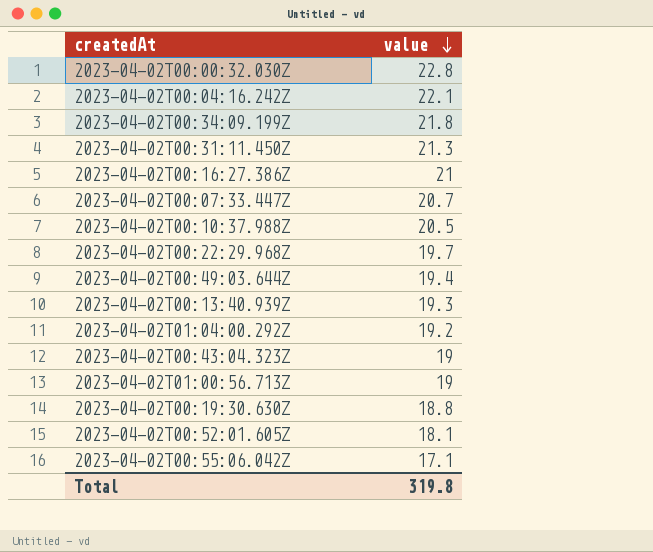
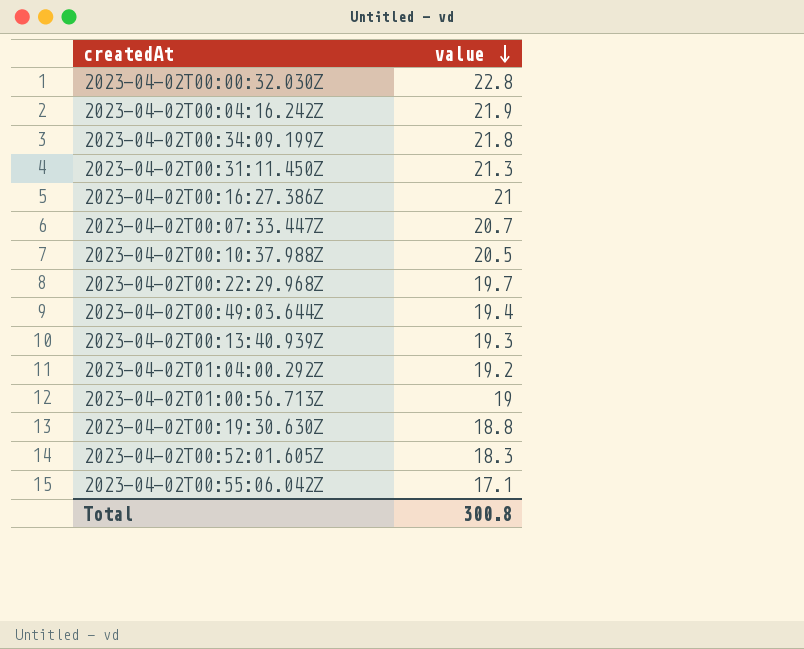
row 2023-04-02T00:43:04.323Z: 19 -> none
2023-04-02T00:04:16.242Z | value: 22.1 -> 21.9
2023-04-02T00:52:01.605Z | value: 18.1 -> 18.3
Total | value: 319.8 -> 300.8

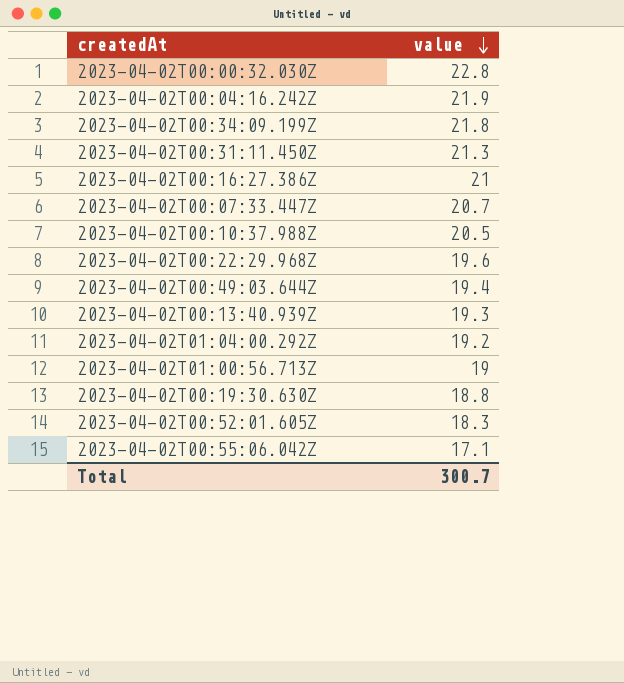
2023-04-02T00:22:29.968Z | value: 19.7 -> 19.6
Total | value: 300.8 -> 300.7

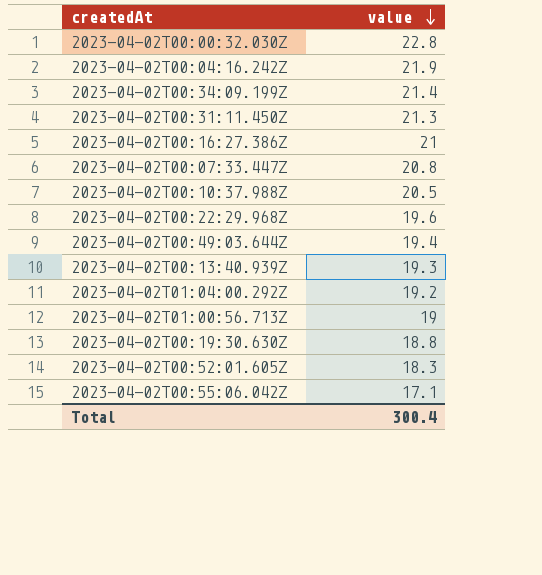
2023-04-02T00:34:09.199Z | value: 21.8 -> 21.4
2023-04-02T00:07:33.447Z | value: 20.7 -> 20.8
Total | value: 300.7 -> 300.4

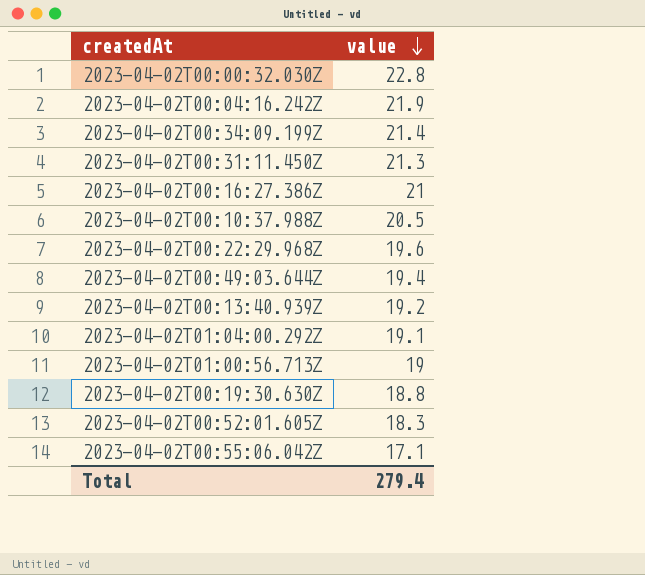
row 2023-04-02T00:07:33.447Z: 20.8 -> none
2023-04-02T00:13:40.939Z | value: 19.3 -> 19.2
2023-04-02T01:04:00.292Z | value: 19.2 -> 19.1
Total | value: 300.4 -> 279.4

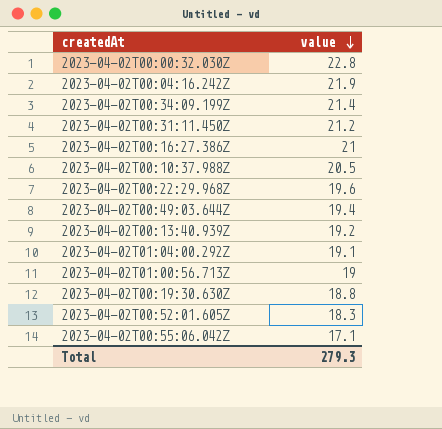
2023-04-02T00:31:11.450Z | value: 21.3 -> 21.2
Total | value: 279.4 -> 279.3

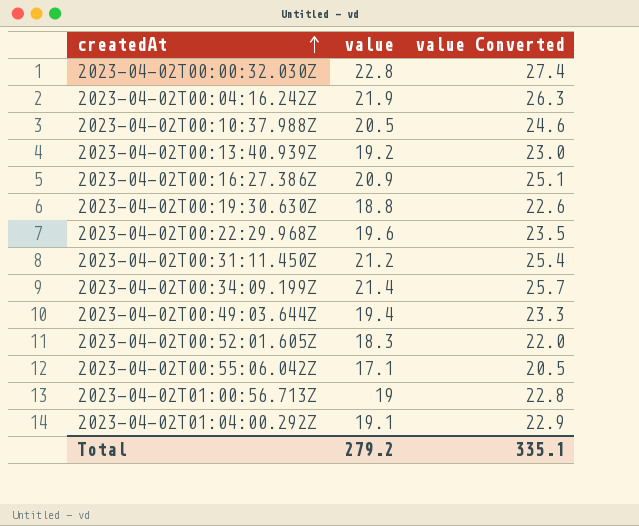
row order: value descending -> createdAt ascending
column value Converted | formula: none -> [value] * 1.2
2023-04-02T00:16:27.386Z | value: 21 -> 20.9
Total | value: 279.3 -> 279.2

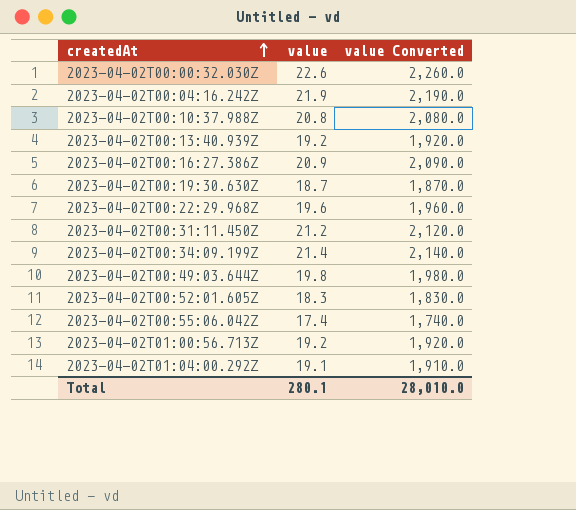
column value Converted | formula: [value] * 1.2 -> [value] * 100
2023-04-02T00:00:32.030Z | value: 22.8 -> 22.6
2023-04-02T00:10:37.988Z | value: 20.5 -> 20.8
2023-04-02T00:19:30.630Z | value: 18.8 -> 18.7
2023-04-02T00:49:03.644Z | value: 19.4 -> 19.8
2023-04-02T00:55:06.042Z | value: 17.1 -> 17.4
2023-04-02T01:00:56.713Z | value: 19 -> 19.2
Total | value: 279.2 -> 280.1
Total | value Converted: 335.1 -> 28,010.0

